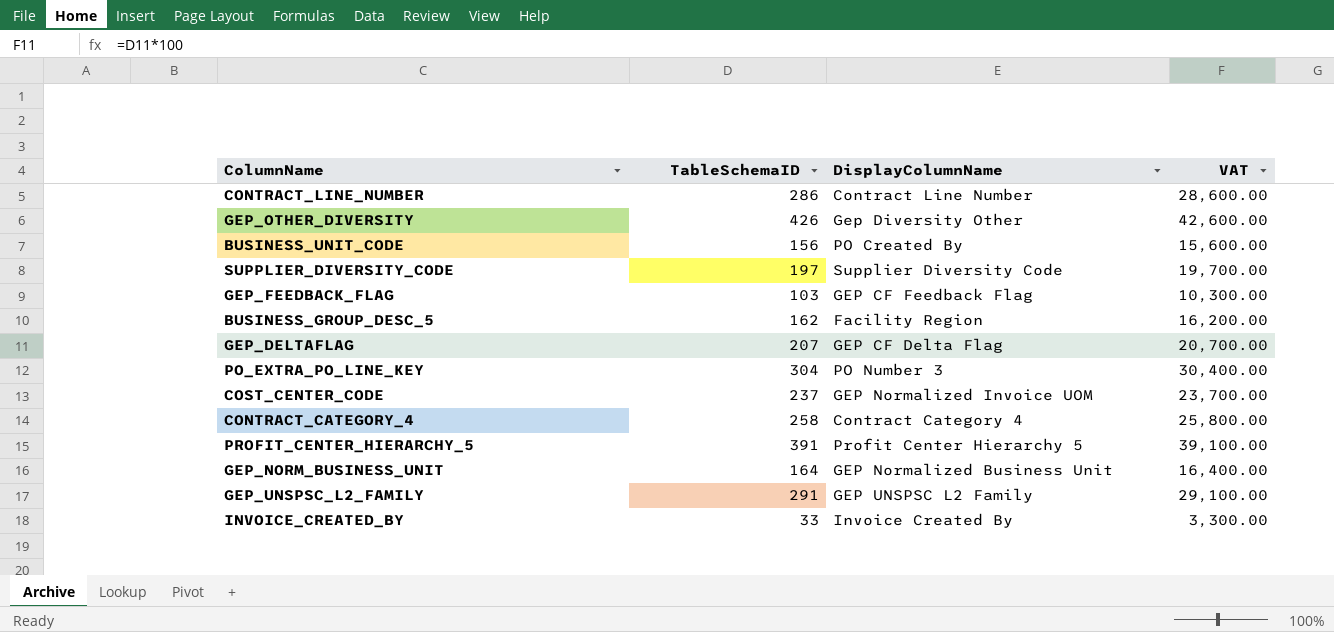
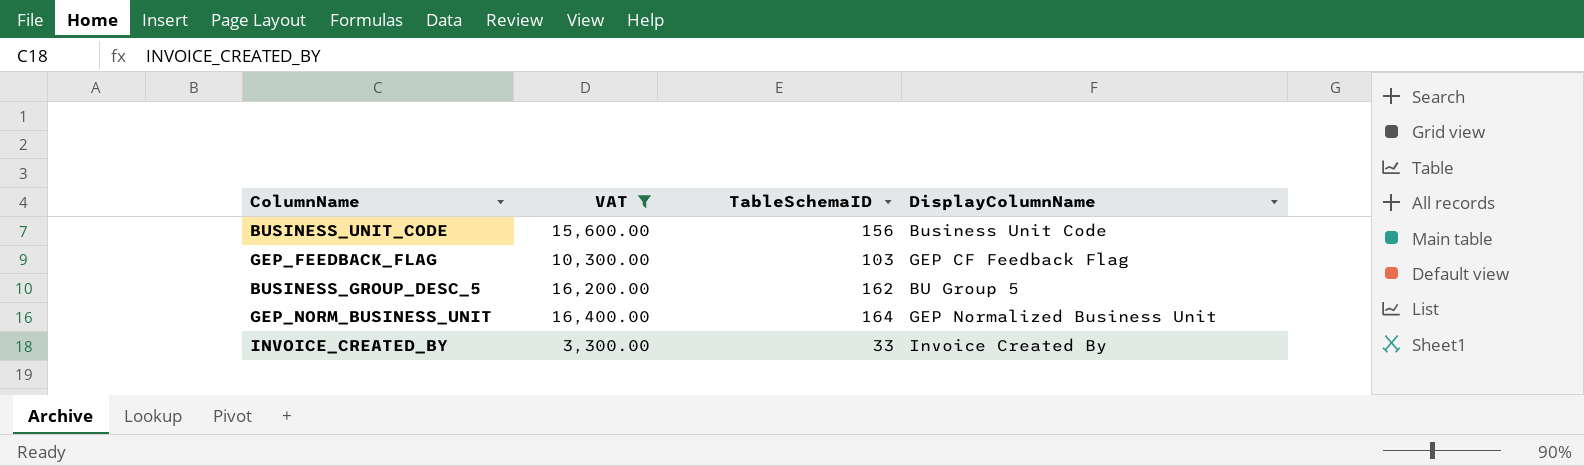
filter: none -> VAT <= 16,400.00
column VAT | position: 4 -> 2
BUSINESS_UNIT_CODE | DisplayColumnName: PO Created By -> Business Unit Code
BUSINESS_GROUP_DESC_5 | DisplayColumnName: Facility Region -> BU Group 5

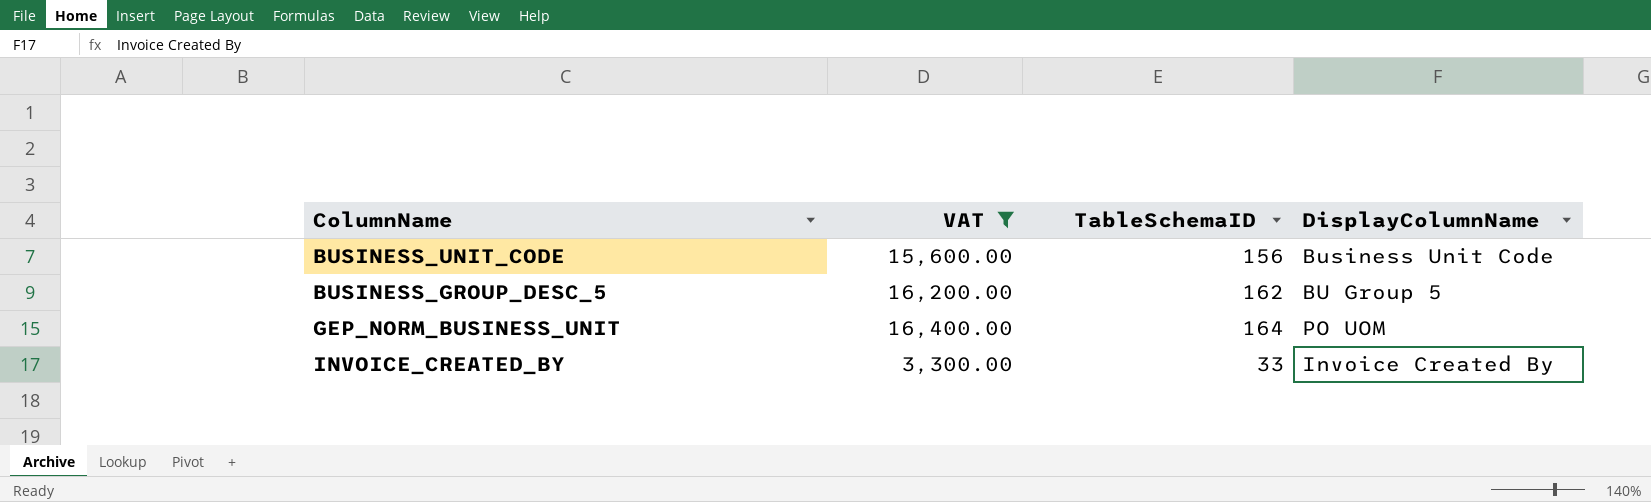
row GEP_FEEDBACK_FLAG: 10,300.00 | 103 | GEP CF Feedback Flag -> none
GEP_NORM_BUSINESS_UNIT | DisplayColumnName: GEP Normalized Business Unit -> PO UOM

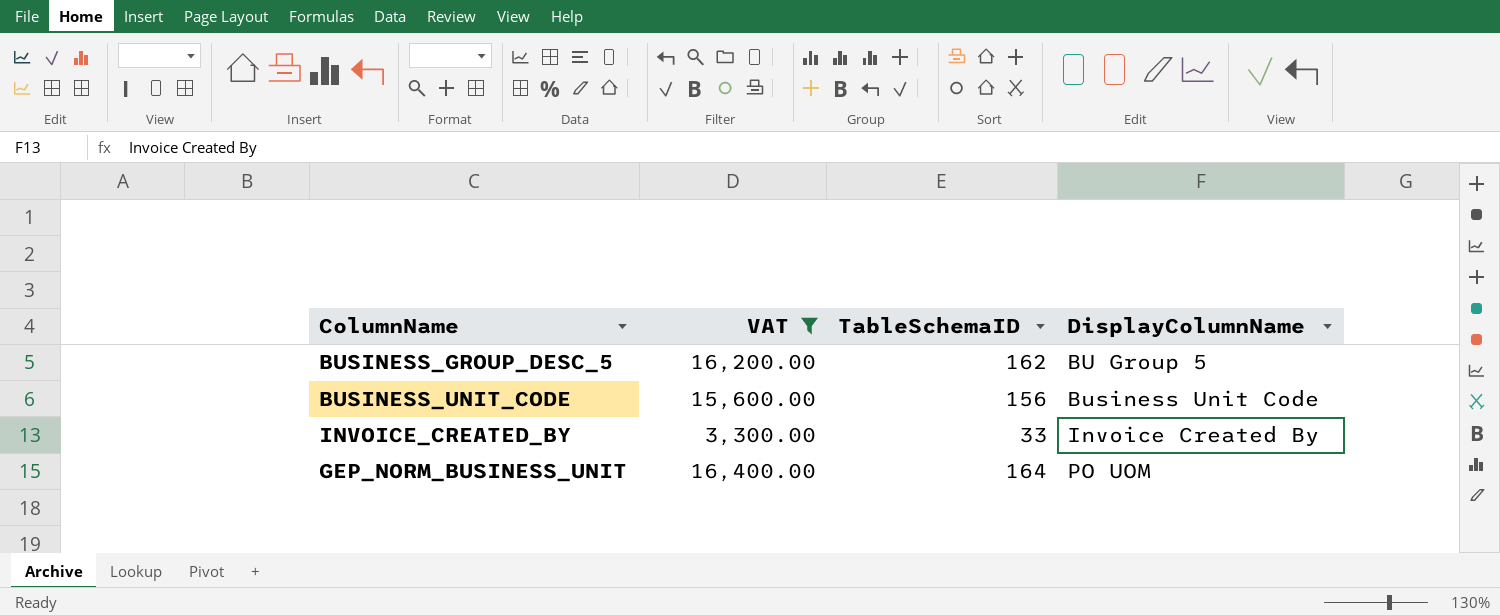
row order: none -> DisplayColumnName ascending

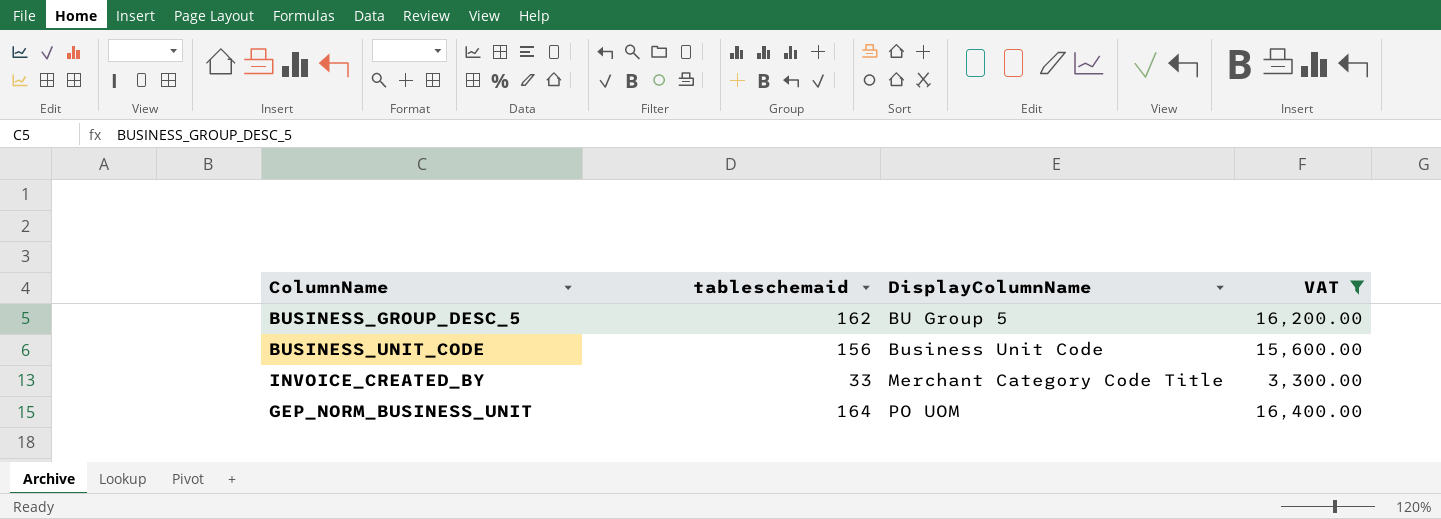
column name: TableSchemaID -> tableschemaid
column VAT | position: 2 -> 4
INVOICE_CREATED_BY | DisplayColumnName: Invoice Created By -> Merchant Category Code Title

